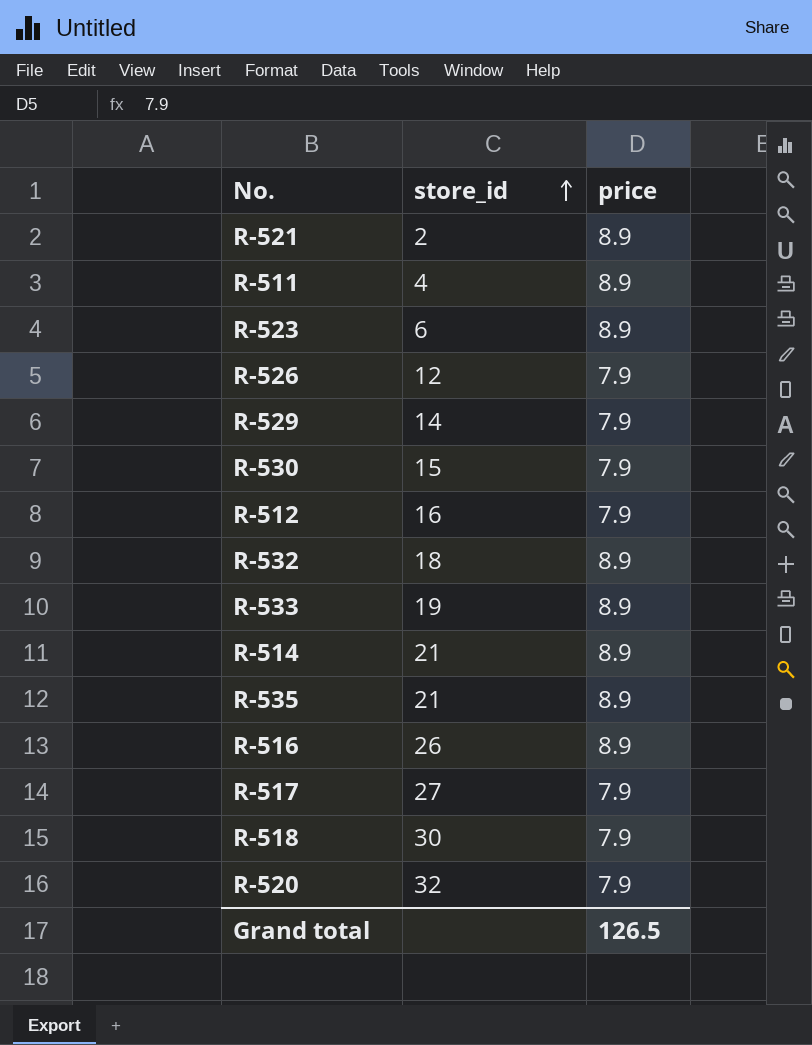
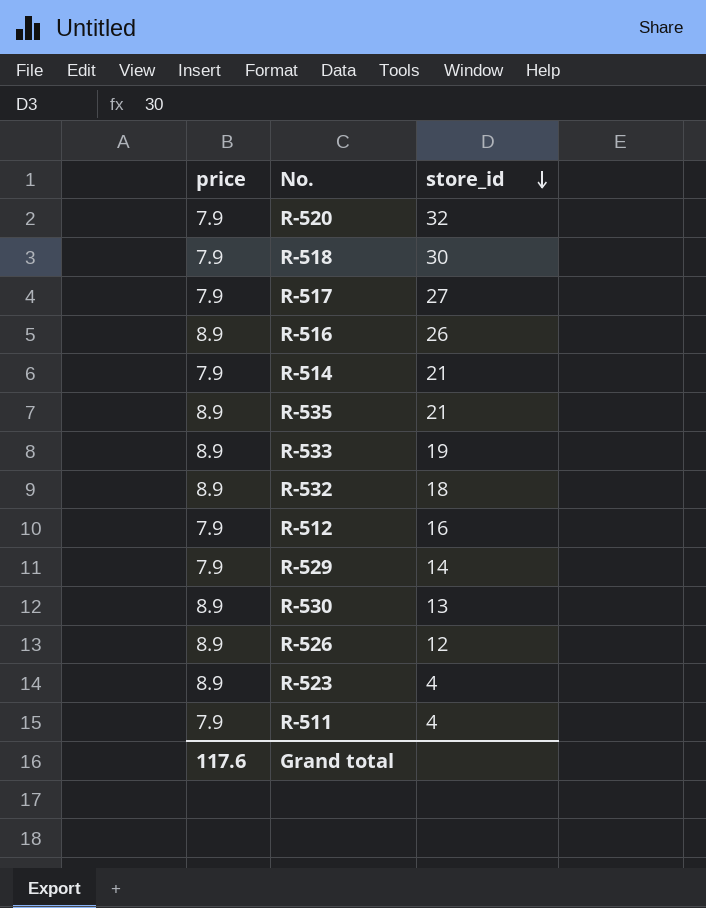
row order: store_id ascending -> store_id descending
column price | position: 3 -> 1
row R-521: 2 | 8.9 -> none
R-514 | price: 8.9 -> 7.9
R-530 | price: 7.9 -> 8.9
R-530 | store_id: 15 -> 13
R-526 | price: 7.9 -> 8.9
R-523 | store_id: 6 -> 4
R-511 | price: 8.9 -> 7.9
Grand total | price: 126.5 -> 117.6

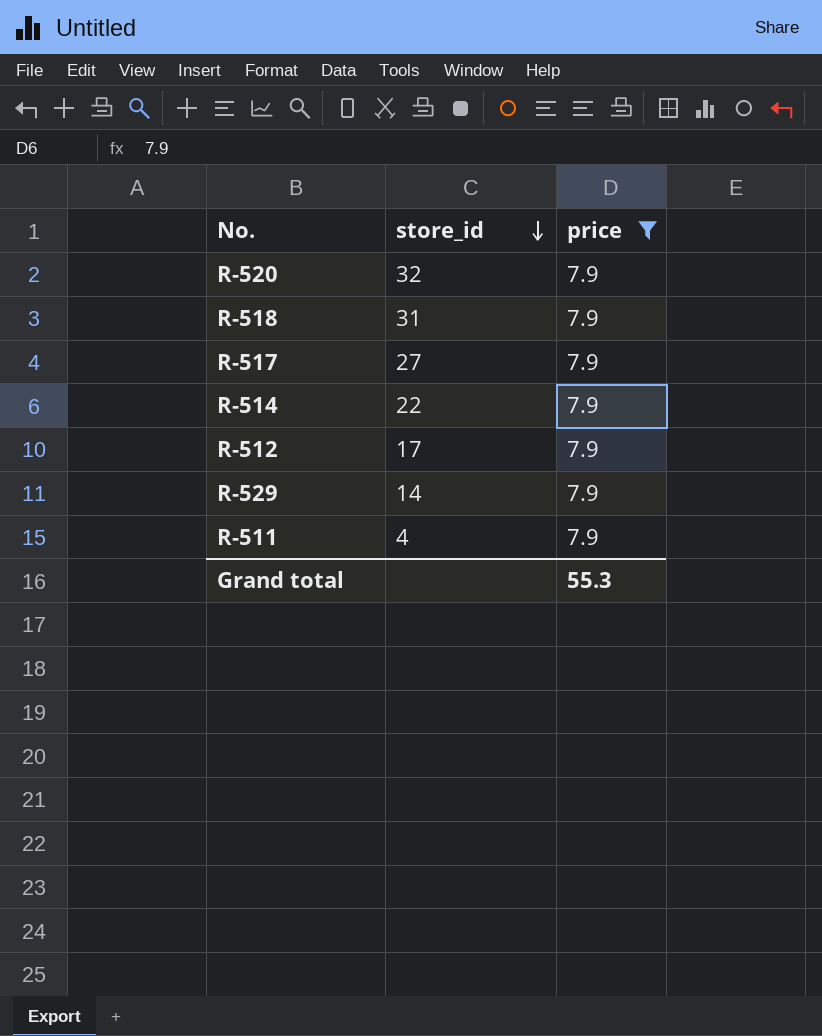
filter: none -> price = 7.9
column price | position: 1 -> 3
R-518 | store_id: 30 -> 31
R-514 | store_id: 21 -> 22
R-512 | store_id: 16 -> 17
Grand total | price: 117.6 -> 55.3

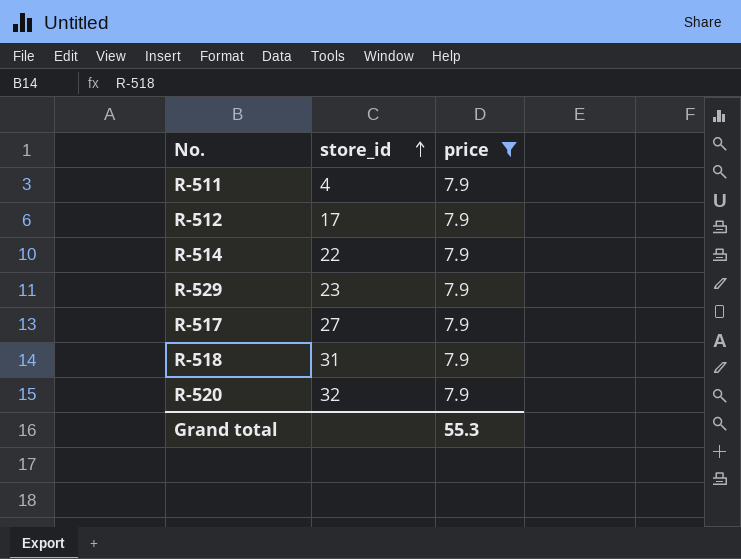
row order: store_id descending -> store_id ascending
R-529 | store_id: 14 -> 23

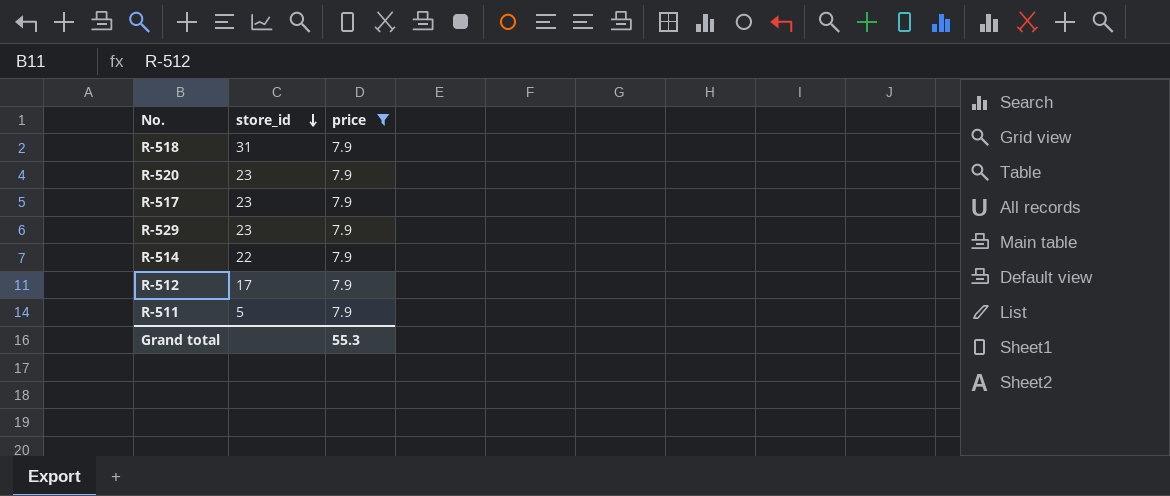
row order: store_id ascending -> store_id descending
R-520 | store_id: 32 -> 23
R-517 | store_id: 27 -> 23
R-511 | store_id: 4 -> 5

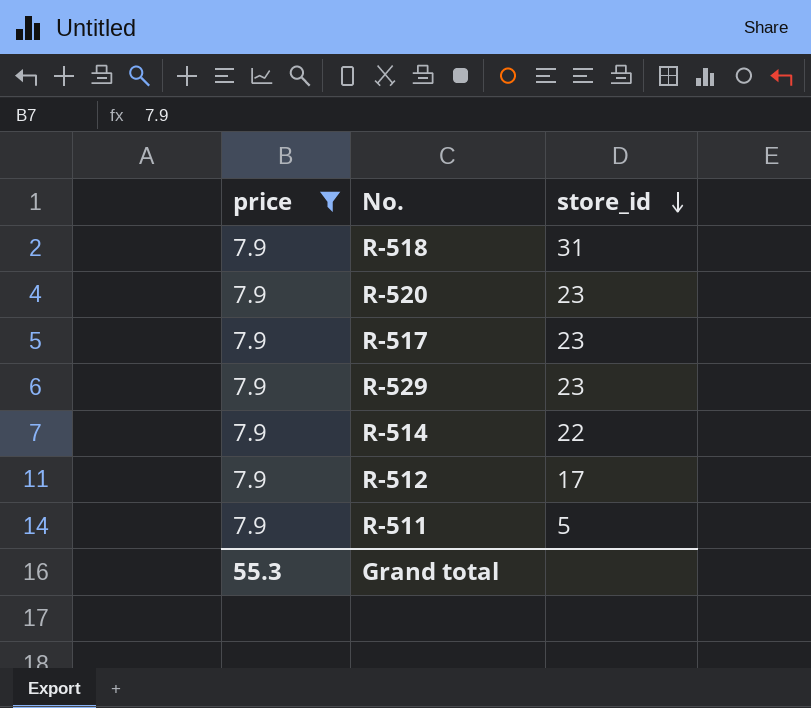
column price | position: 3 -> 1

